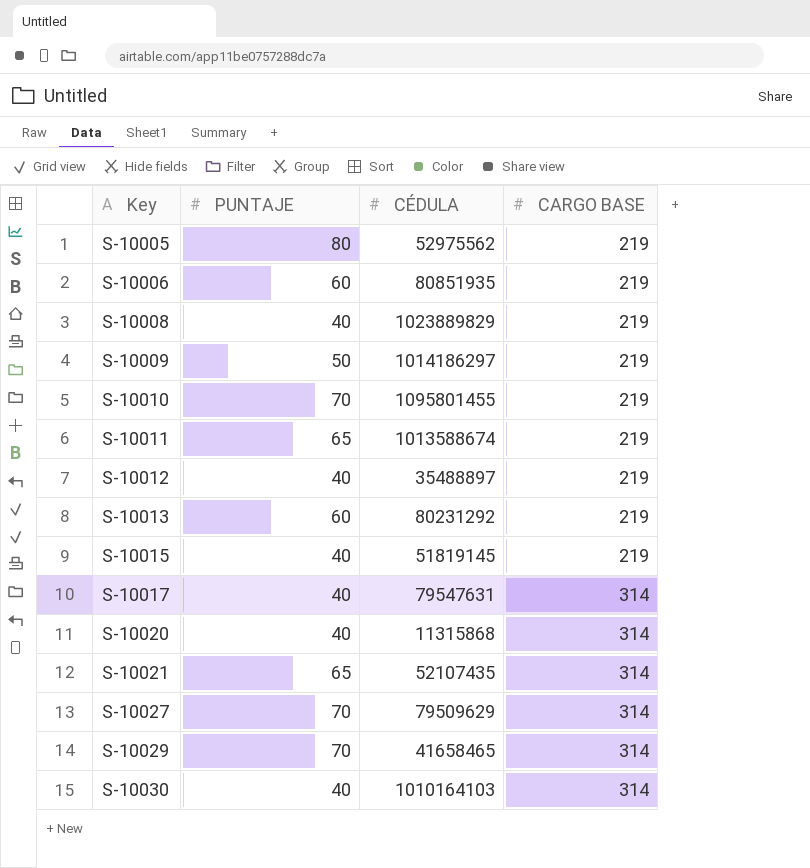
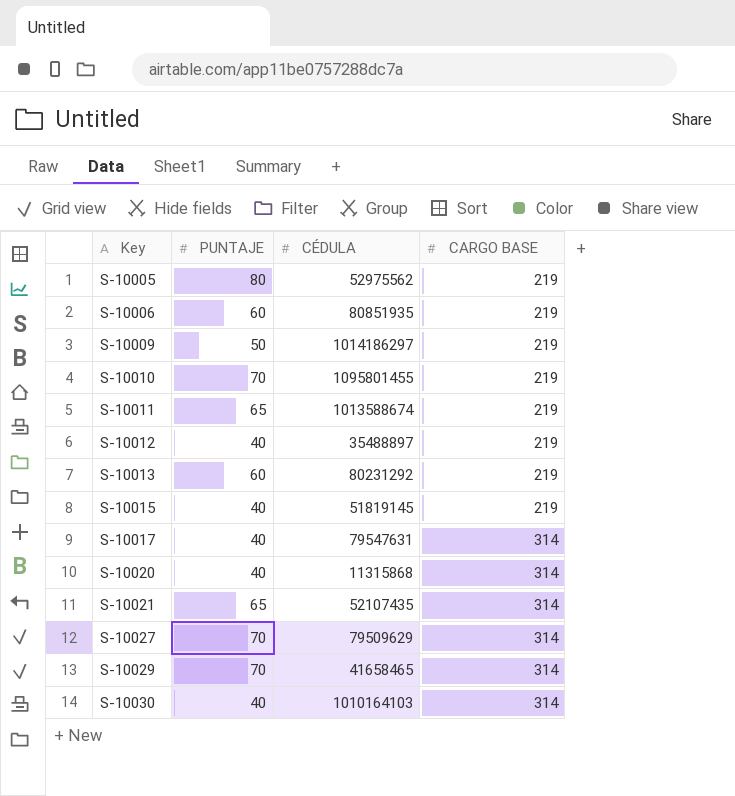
row S-10008: 40 | 1023889829 | 219 -> none

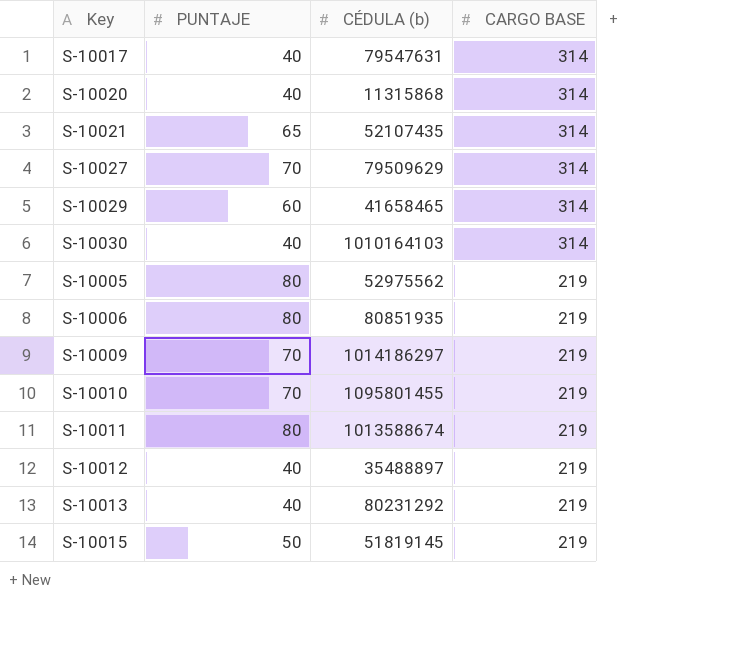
row order: Key ascending -> CARGO BASE descending
column name: CÉDULA -> CÉDULA (b)
S-10029 | PUNTAJE: 70 -> 60
S-10006 | PUNTAJE: 60 -> 80
S-10009 | PUNTAJE: 50 -> 70
S-10011 | PUNTAJE: 65 -> 80
S-10013 | PUNTAJE: 60 -> 40
S-10015 | PUNTAJE: 40 -> 50

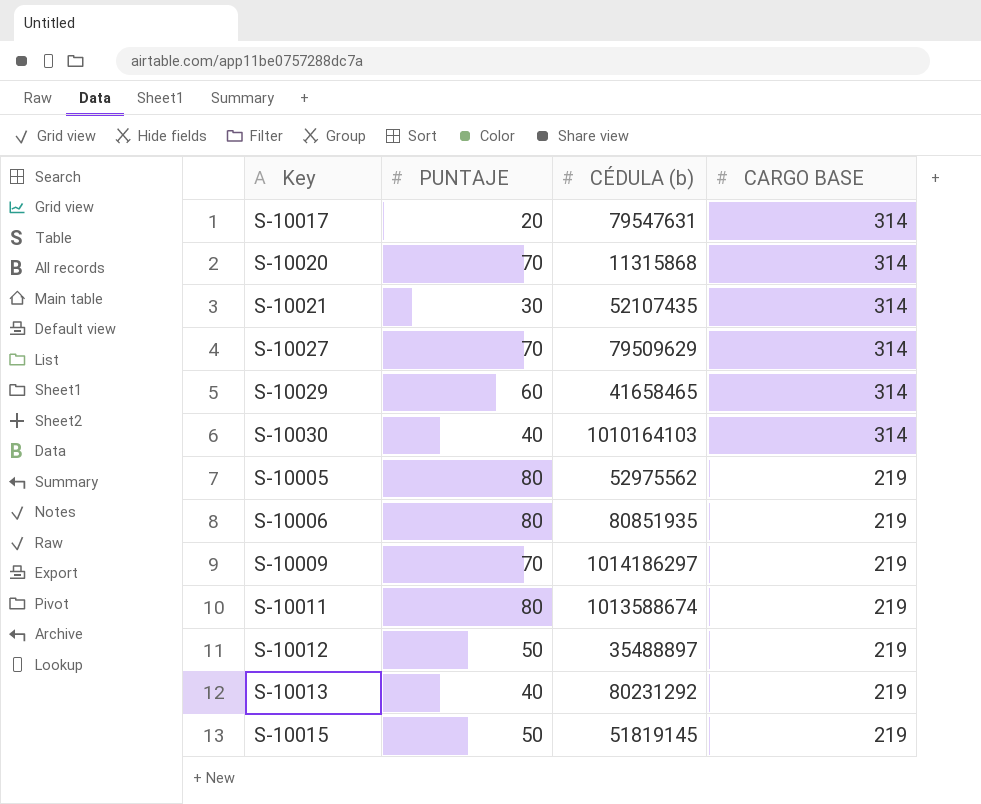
row S-10010: 70 | 1095801455 | 219 -> none
S-10017 | PUNTAJE: 40 -> 20
S-10020 | PUNTAJE: 40 -> 70
S-10021 | PUNTAJE: 65 -> 30
S-10012 | PUNTAJE: 40 -> 50

